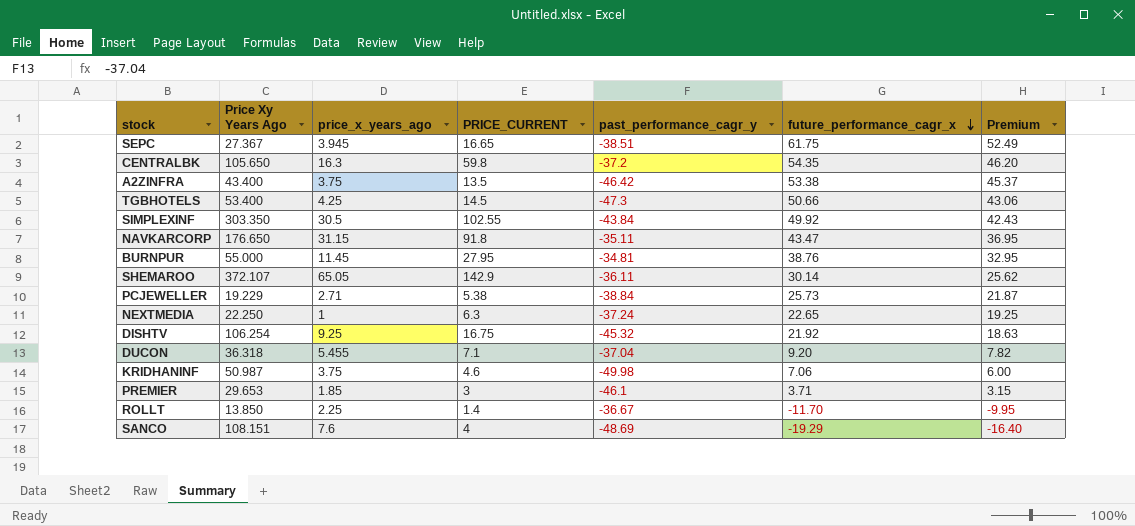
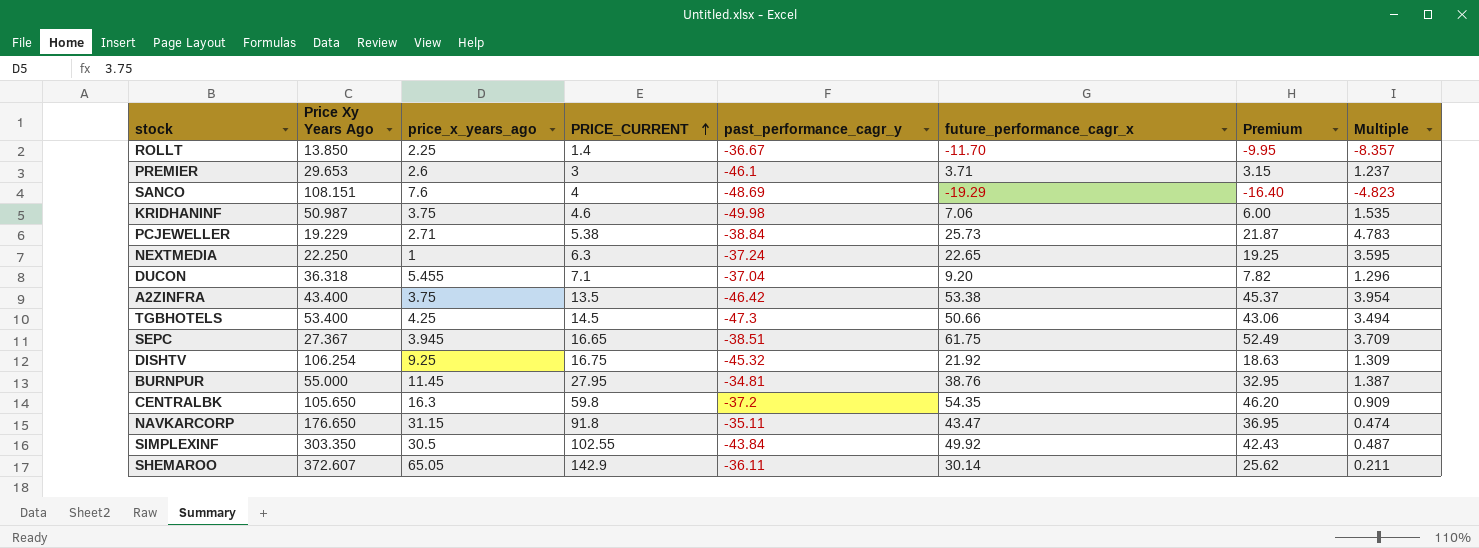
row order: future_performance_cagr_x descending -> PRICE_CURRENT ascending
column Multiple | formula: none -> [future_performance_cagr_x] / [PRICE_CURRENT]
PREMIER | price_x_years_ago: 1.85 -> 2.6
SHEMAROO | Price Xy Years Ago: 372.107 -> 372.607

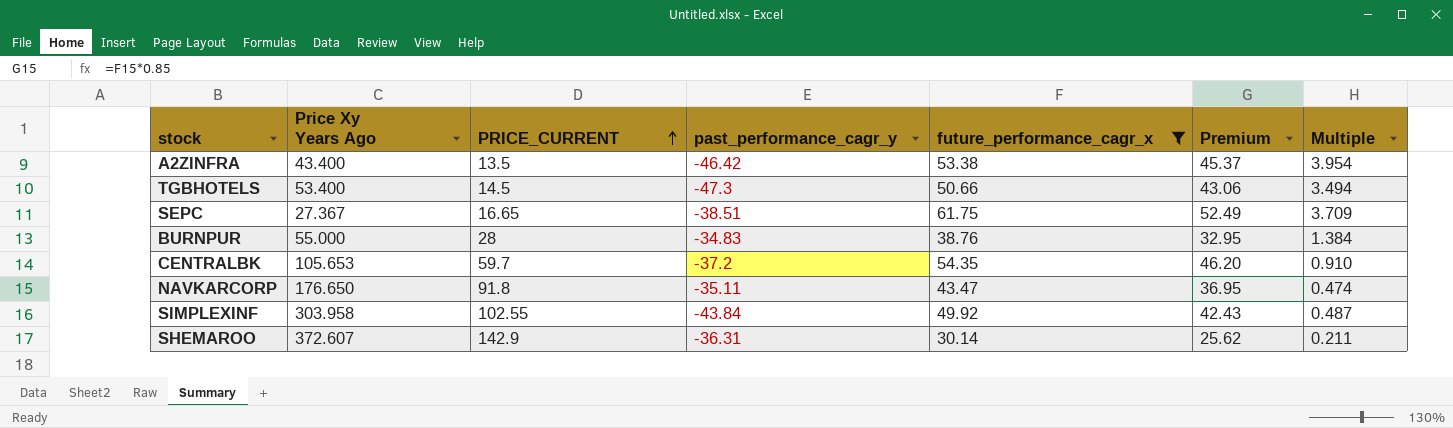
filter: none -> future_performance_cagr_x >= 30.14
column price_x_years_ago | position: 3 -> none
BURNPUR | PRICE_CURRENT: 27.95 -> 28
BURNPUR | past_performance_cagr_y: -34.81 -> -34.83
BURNPUR | Multiple: 1.387 -> 1.384
CENTRALBK | Price Xy Years Ago: 105.650 -> 105.653
CENTRALBK | PRICE_CURRENT: 59.8 -> 59.7
CENTRALBK | Multiple: 0.909 -> 0.910
SIMPLEXINF | Price Xy Years Ago: 303.350 -> 303.958
SHEMAROO | past_performance_cagr_y: -36.11 -> -36.31

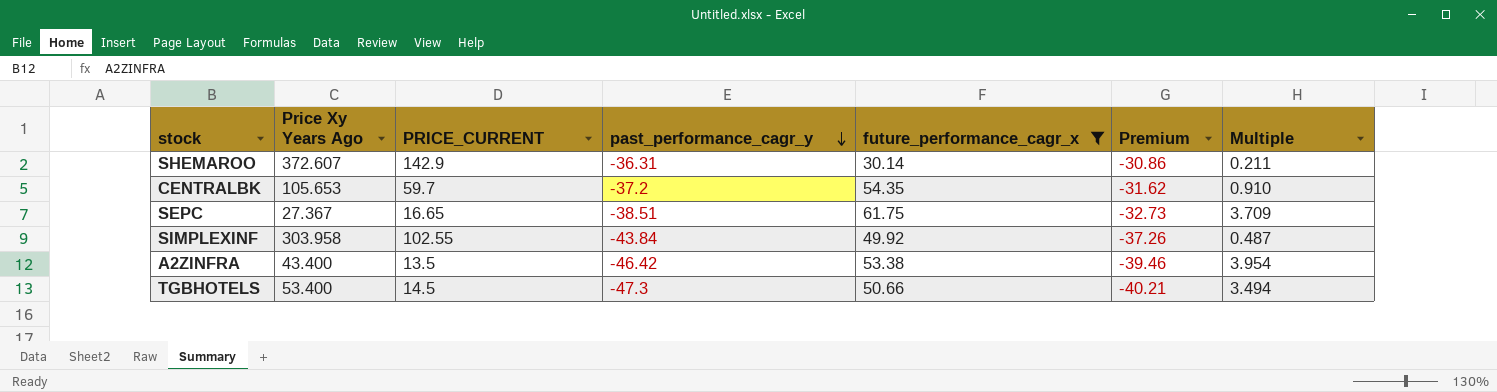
row order: PRICE_CURRENT ascending -> past_performance_cagr_y descending
column Premium | formula: [future_performance_cagr_x] * 0.85 -> [past_performance_cagr_y] * 0.85
row BURNPUR: 55.000 | 28 | -34.83 | 38.76 | 32.95 | 1.384 -> none
row NAVKARCORP: 176.650 | 91.8 | -35.11 | 43.47 | 36.95 | 0.474 -> none

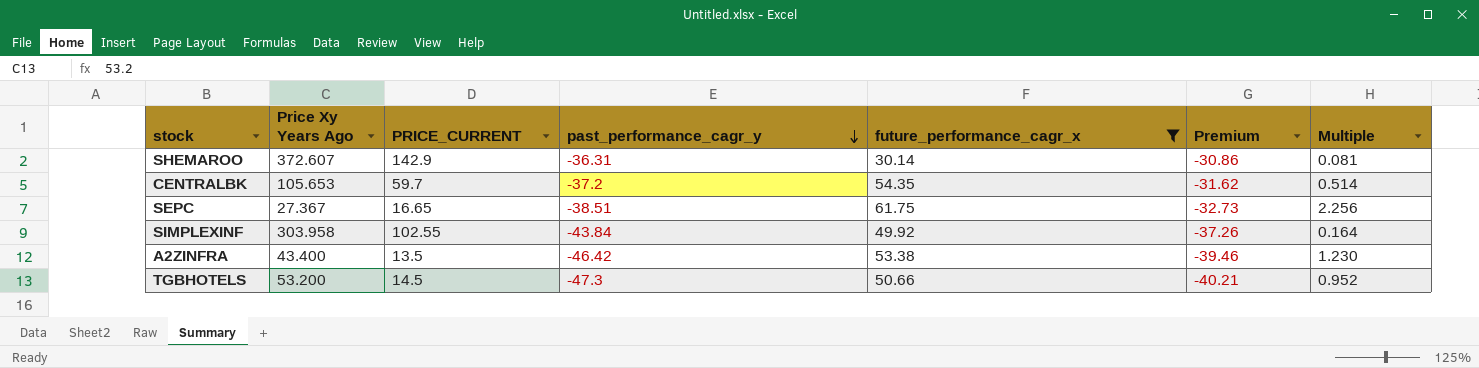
column Multiple | formula: [future_performance_cagr_x] / [PRICE_CURRENT] -> [future_performance_cagr_x] / [Price Xy Years Ago]
TGBHOTELS | Price Xy Years Ago: 53.400 -> 53.200

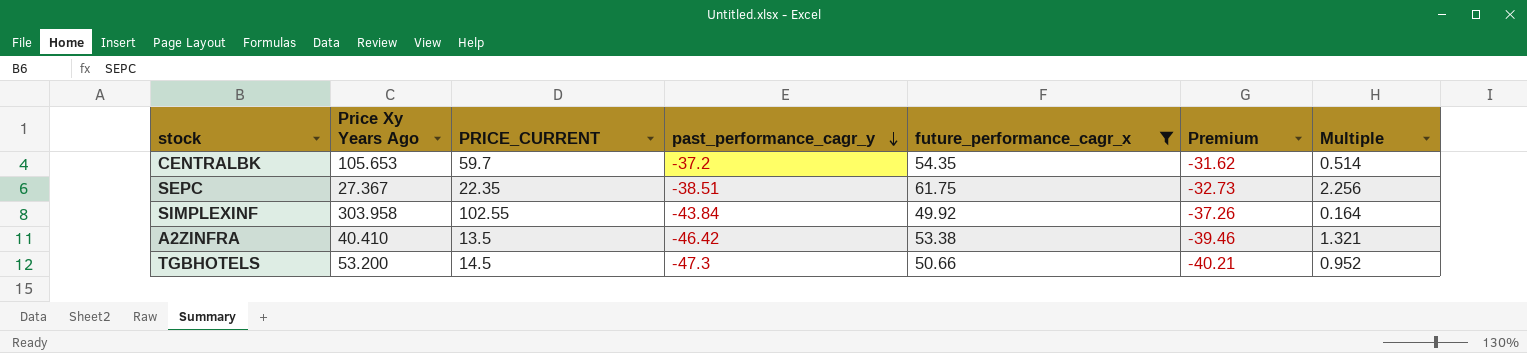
row SHEMAROO: 372.607 | 142.9 | -36.31 | 30.14 | -30.86 | 0.081 -> none
SEPC | PRICE_CURRENT: 16.65 -> 22.35
A2ZINFRA | Price Xy Years Ago: 43.400 -> 40.410
A2ZINFRA | Multiple: 1.230 -> 1.321

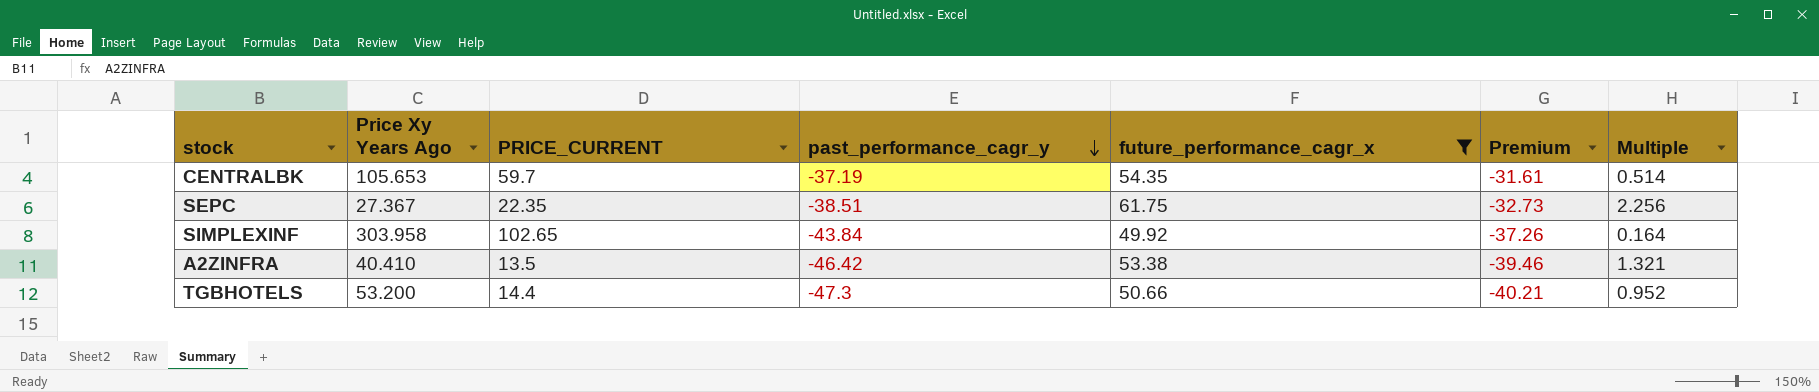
CENTRALBK | past_performance_cagr_y: -37.2 -> -37.19
CENTRALBK | Premium: -31.62 -> -31.61
SIMPLEXINF | PRICE_CURRENT: 102.55 -> 102.65
TGBHOTELS | PRICE_CURRENT: 14.5 -> 14.4

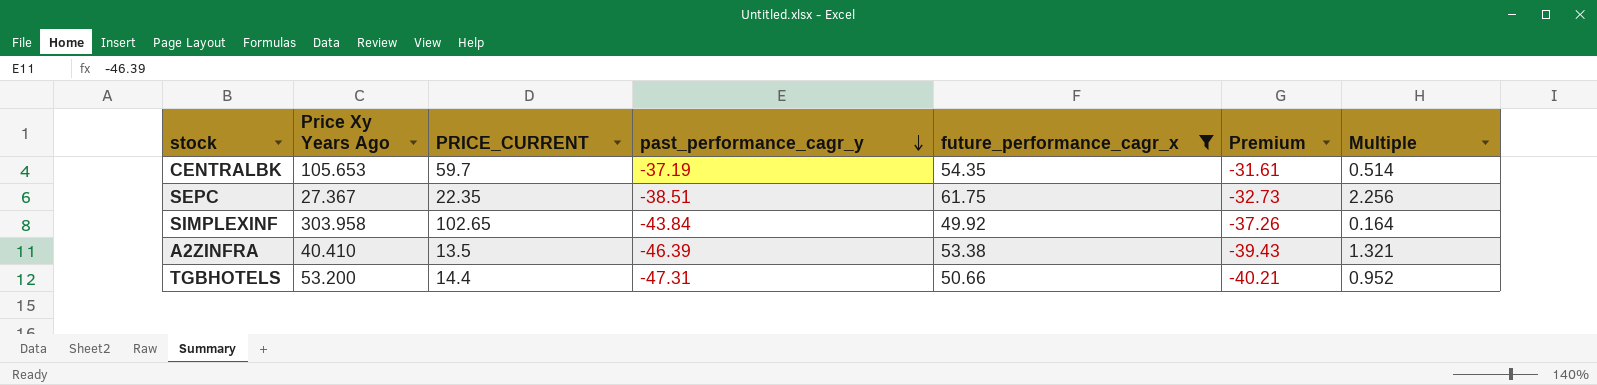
A2ZINFRA | past_performance_cagr_y: -46.42 -> -46.39
A2ZINFRA | Premium: -39.46 -> -39.43
TGBHOTELS | past_performance_cagr_y: -47.3 -> -47.31

